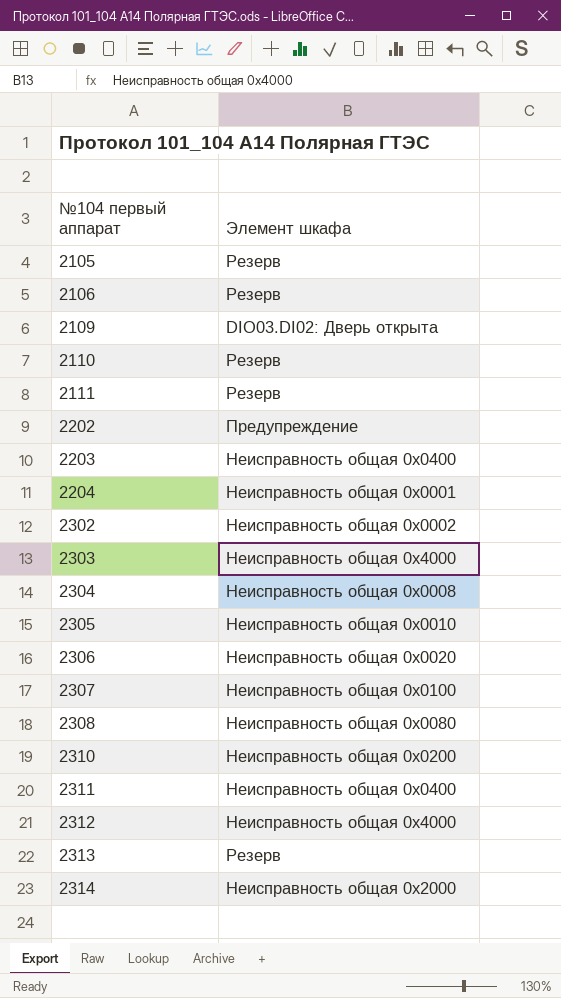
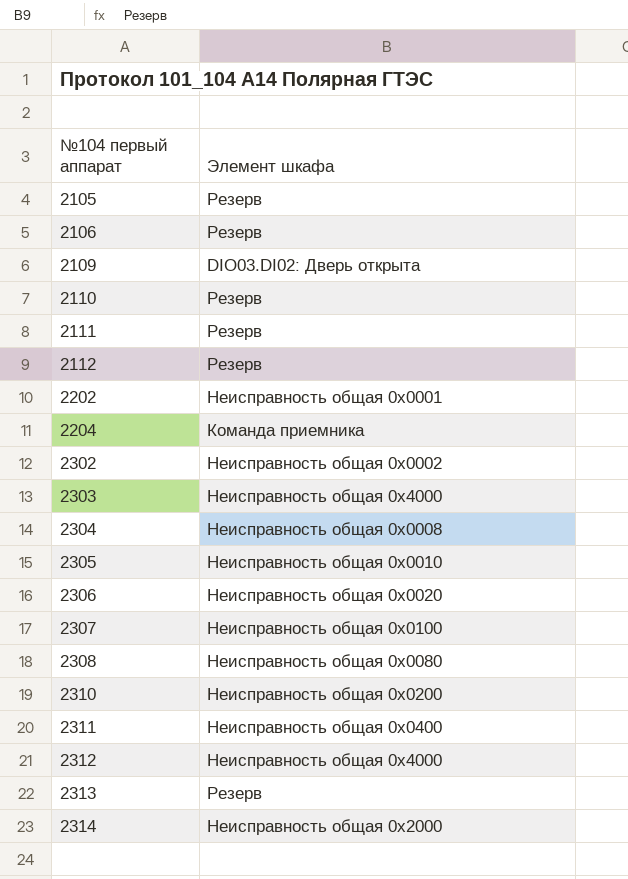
row 2203: Неисправность общая 0x0400 -> none
row 2112: none -> Резерв
2202 | Элемент шкафа: Предупреждение -> Неисправность общая 0х0001
2204 | Элемент шкафа: Неисправность общая 0х0001 -> Команда приемника

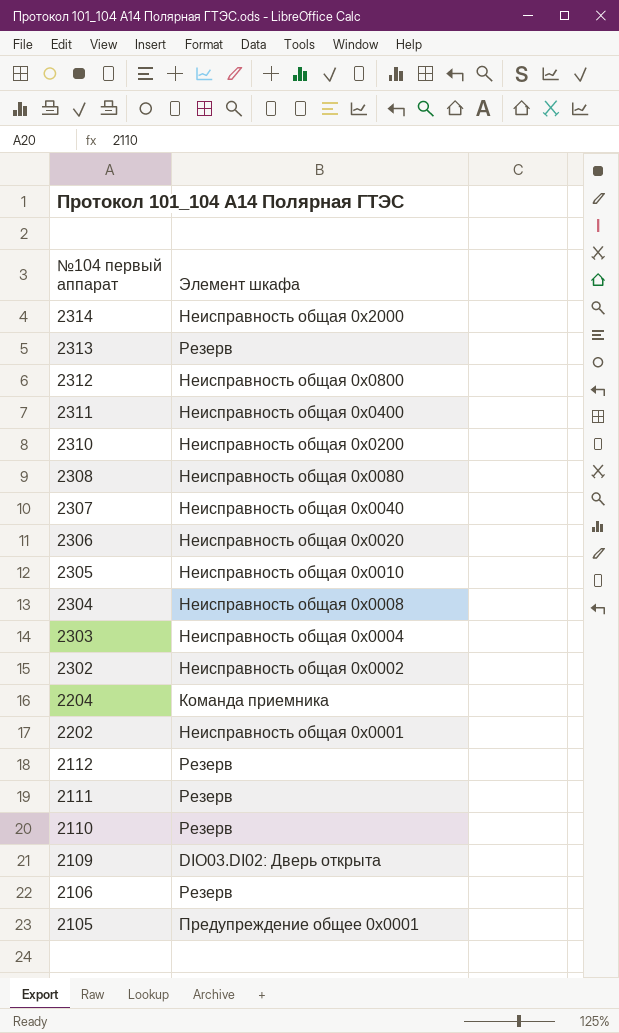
row order: №104 первый аппарат ascending -> №104 первый аппарат descending
2312 | Элемент шкафа: Неисправность общая 0x4000 -> Неисправность общая 0x0800
2307 | Элемент шкафа: Неисправность общая 0x0100 -> Неисправность общая 0x0040
2303 | Элемент шкафа: Неисправность общая 0x4000 -> Неисправность общая 0х0004
2105 | Элемент шкафа: Резерв -> Предупреждение общее 0х0001

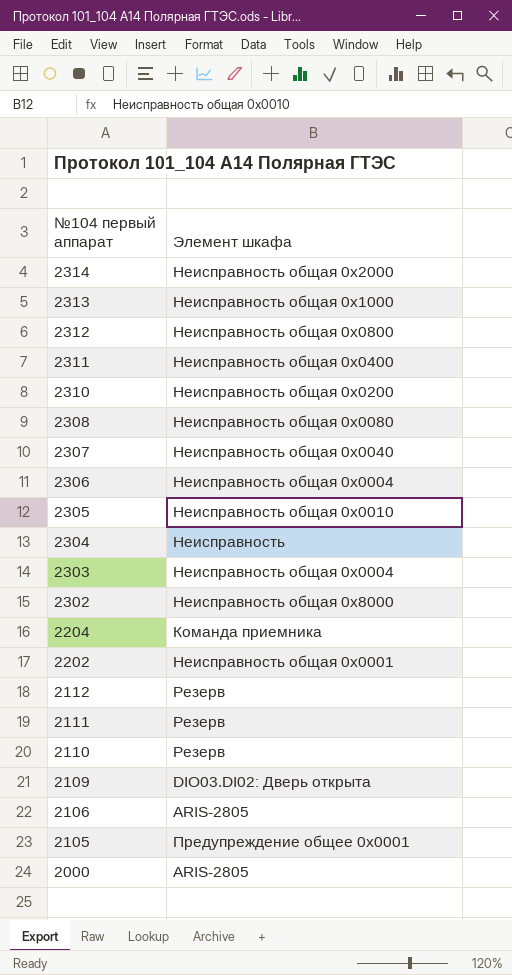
2313 | Элемент шкафа: Резерв -> Неисправность общая 0x1000
2306 | Элемент шкафа: Неисправность общая 0x0020 -> Неисправность общая 0х0004
2304 | Элемент шкафа: Неисправность общая 0х0008 -> Неисправность
2302 | Элемент шкафа: Неисправность общая 0х0002 -> Неисправность общая 0x8000
2106 | Элемент шкафа: Резерв -> ARIS-2805
row 2000: none -> ARIS-2805

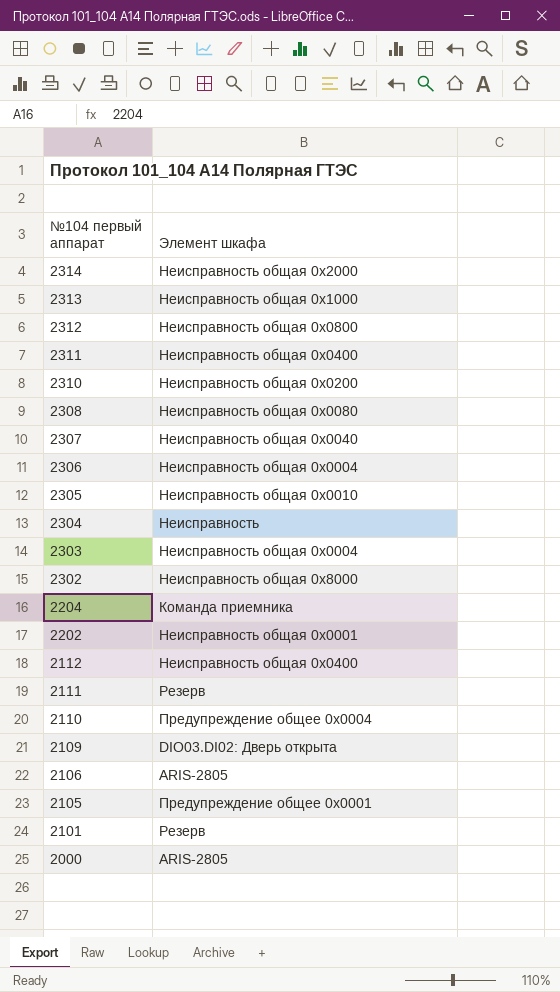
2112 | Элемент шкафа: Резерв -> Неисправность общая 0x0400
2110 | Элемент шкафа: Резерв -> Предупреждение общее 0х0004
row 2101: none -> Резерв

